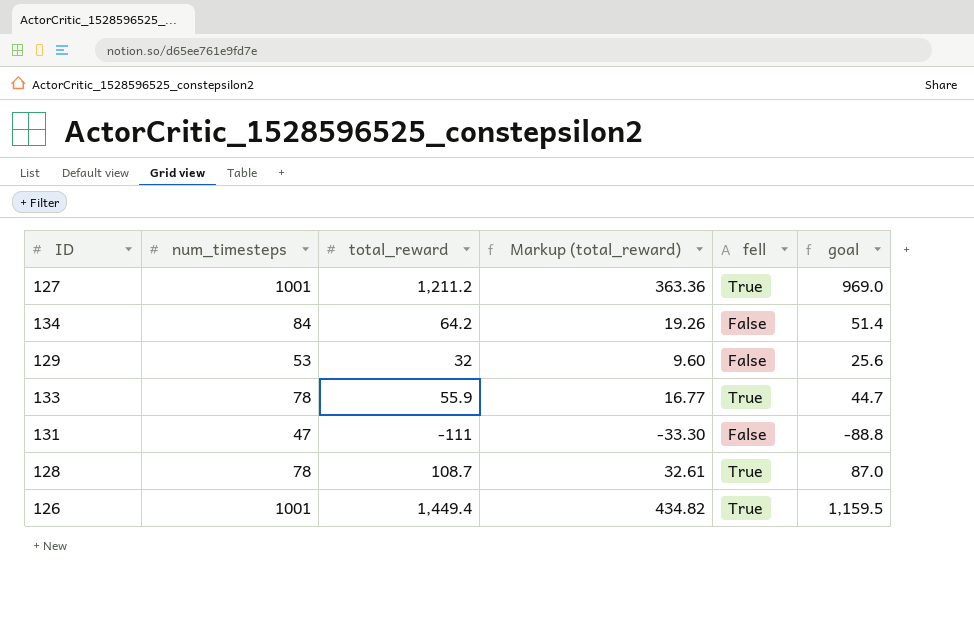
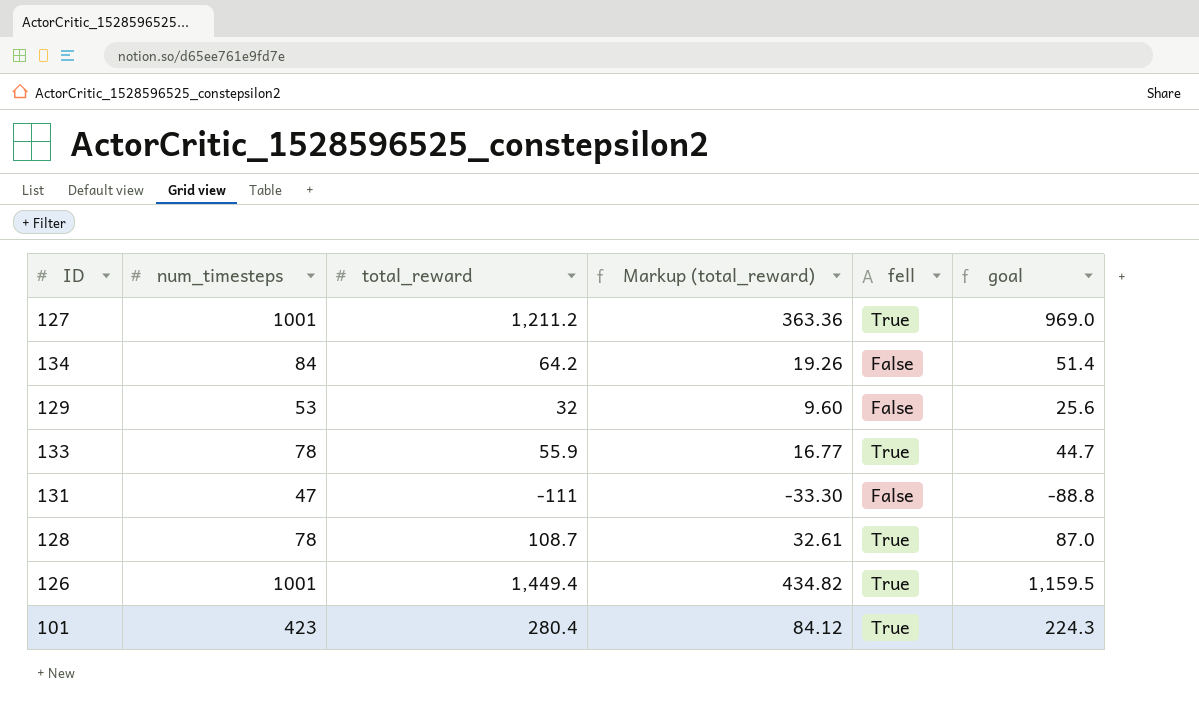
row 101: none -> 423 | 280.4 | 84.12 | True | 224.3

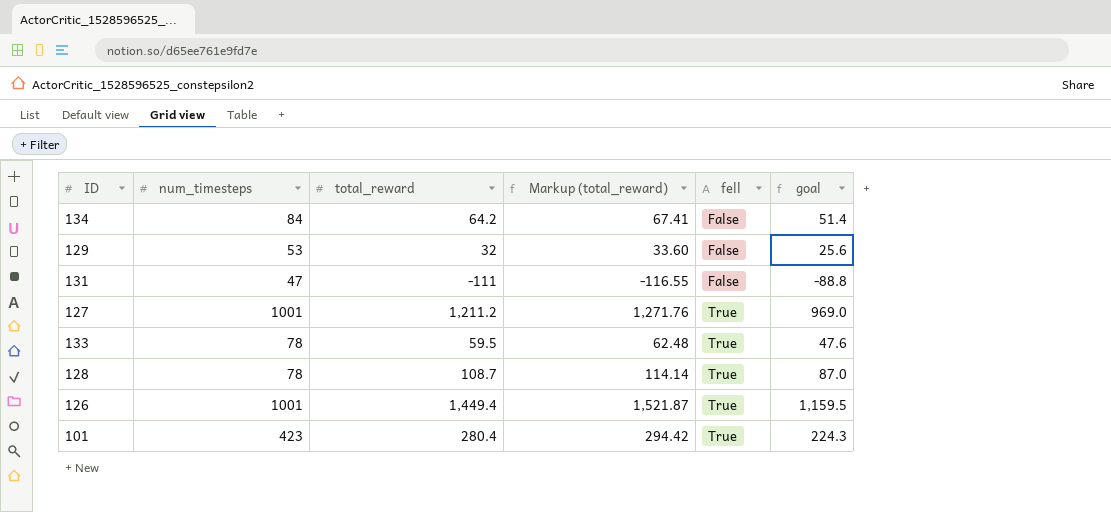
row order: none -> fell ascending
column Markup (total_reward) | formula: [total_reward] * 0.3 -> [total_reward] * 1.05
133 | total_reward: 55.9 -> 59.5
133 | goal: 44.7 -> 47.6

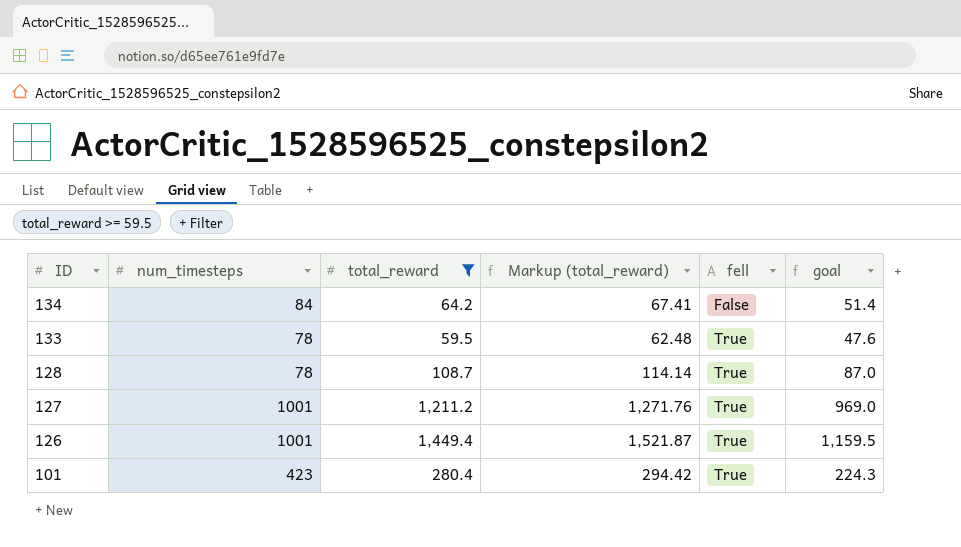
filter: none -> total_reward >= 59.5
row order: fell ascending -> ID descending

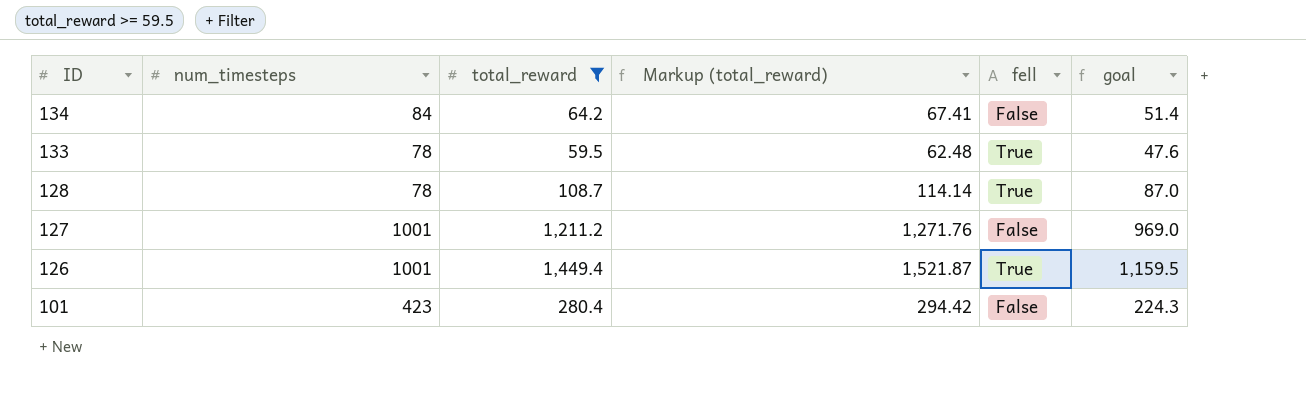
127 | fell: True -> False
101 | fell: True -> False

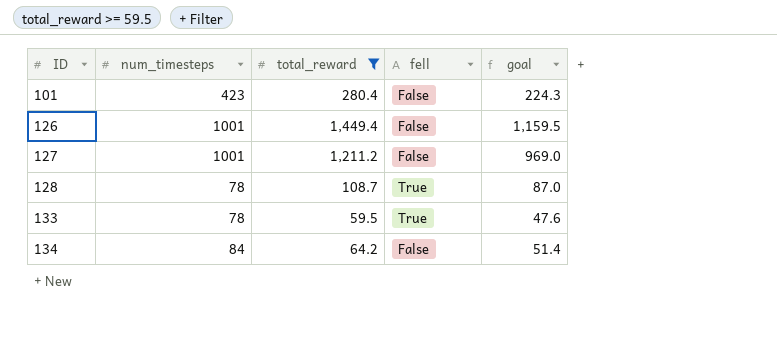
row order: ID descending -> ID ascending
column Markup (total_reward) | formula: [total_reward] * 1.05 -> none
126 | fell: True -> False

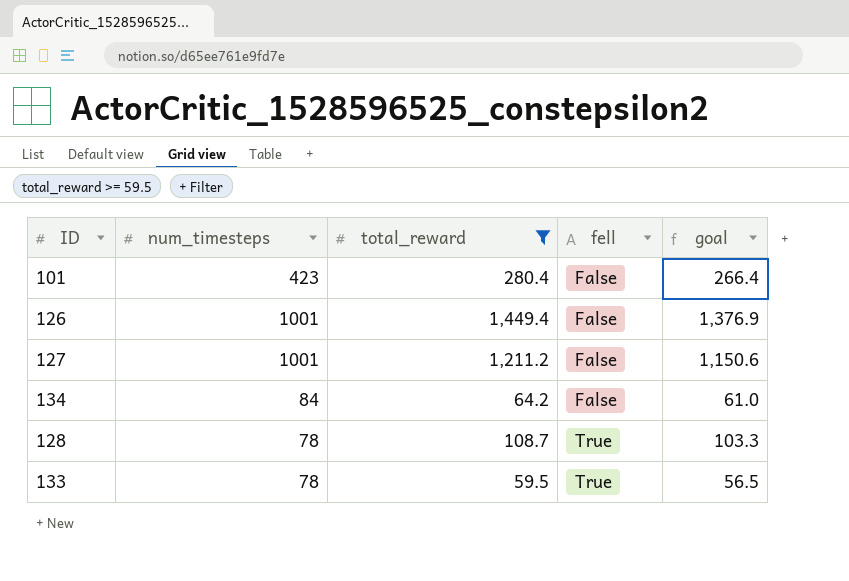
row order: ID ascending -> fell ascending
column goal | formula: [total_reward] * 0.8 -> [total_reward] * 0.95

